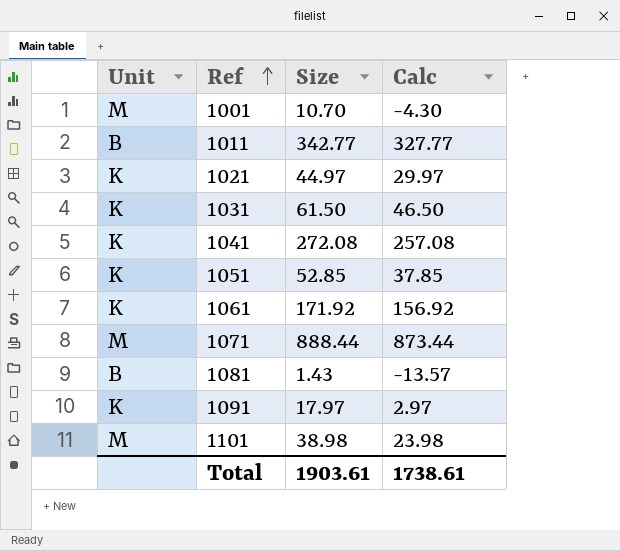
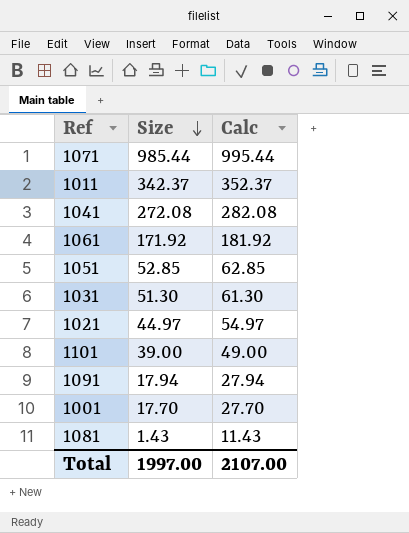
row order: Ref ascending -> Size descending
column Unit | position: 1 -> none
column Calc | formula: [Size] - 15 -> [Size] + 10
1071 | Size: 888.44 -> 985.44
1011 | Size: 342.77 -> 342.37
1031 | Size: 61.50 -> 51.30
1101 | Size: 38.98 -> 39.00
1091 | Size: 17.97 -> 17.94
1001 | Size: 10.70 -> 17.70
Total | Size: 1903.61 -> 1997.00
Total | Calc: 1738.61 -> 2107.00

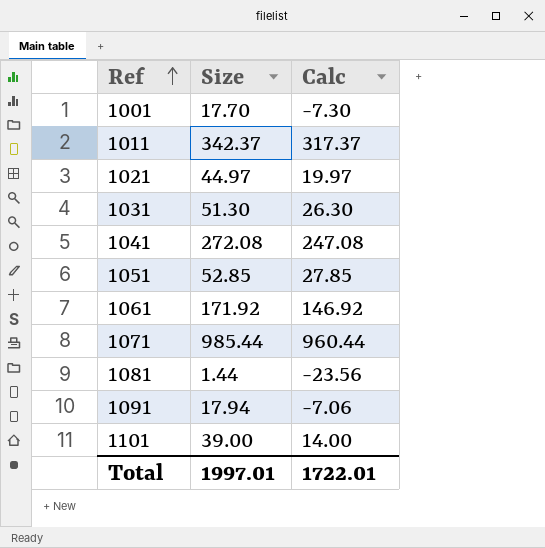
row order: Size descending -> Ref ascending
column Calc | formula: [Size] + 10 -> [Size] - 25
1081 | Size: 1.43 -> 1.44
Total | Size: 1997.00 -> 1997.01
Total | Calc: 2107.00 -> 1722.01

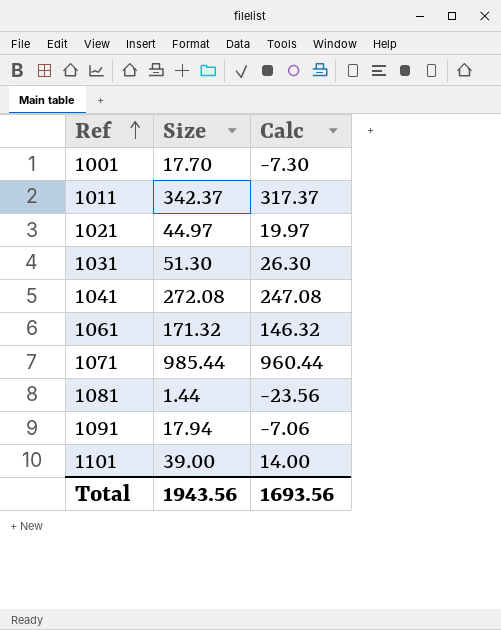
row 1051: 52.85 | 27.85 -> none
1061 | Size: 171.92 -> 171.32
1061 | Calc: 146.92 -> 146.32
Total | Size: 1997.01 -> 1943.56
Total | Calc: 1722.01 -> 1693.56

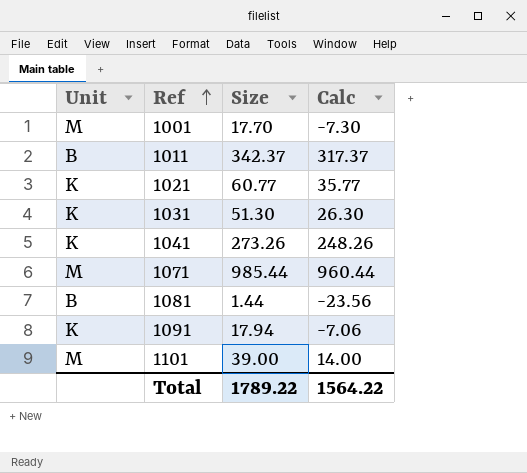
column Unit | position: none -> 1
row 1061: 171.32 | 146.32 -> none
1021 | Size: 44.97 -> 60.77
1021 | Calc: 19.97 -> 35.77
1041 | Size: 272.08 -> 273.26
1041 | Calc: 247.08 -> 248.26
Total | Size: 1943.56 -> 1789.22
Total | Calc: 1693.56 -> 1564.22

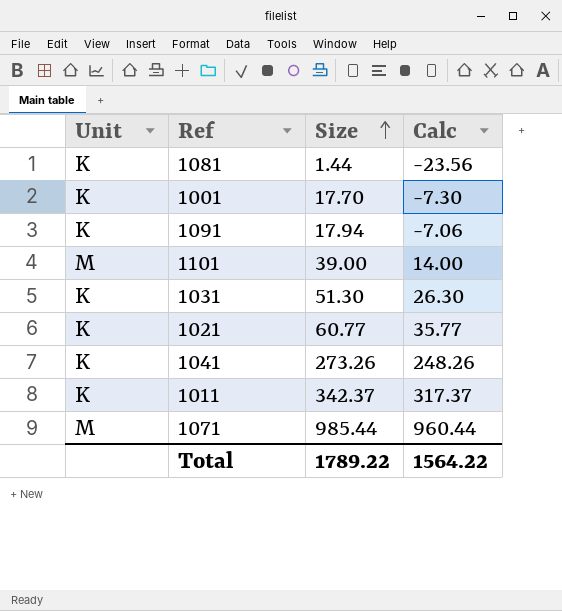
row order: Ref ascending -> Size ascending
1081 | Unit: B -> K
1001 | Unit: M -> K
1011 | Unit: B -> K

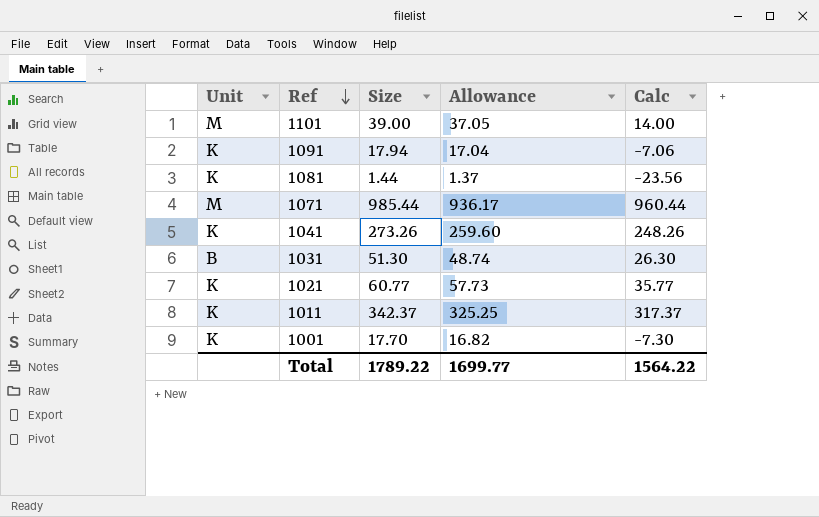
row order: Size ascending -> Ref descending
column Allowance | formula: none -> [Size] * 0.95
1031 | Unit: K -> B

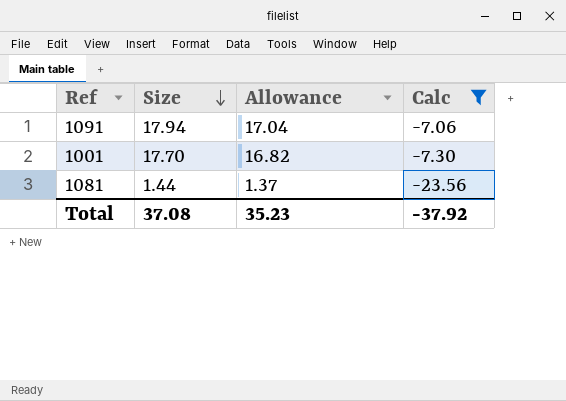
filter: none -> Calc <= -7.06
row order: Ref descending -> Size descending
column Unit | position: 1 -> none
Total | Size: 1789.22 -> 37.08
Total | Allowance: 1699.77 -> 35.23
Total | Calc: 1564.22 -> -37.92

